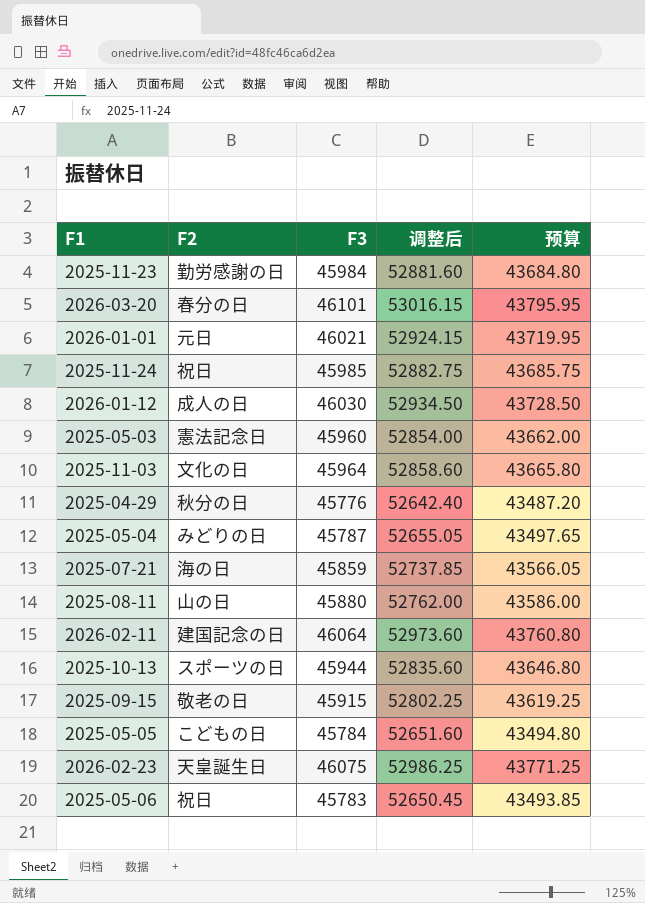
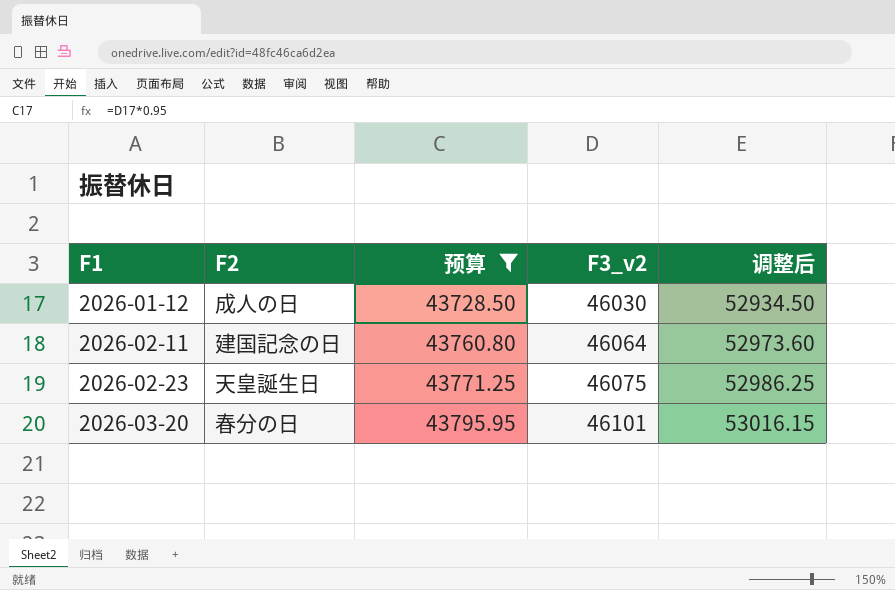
filter: none -> 预算 >= 43728.50
row order: none -> F1 ascending
column 预算 | position: 5 -> 3
column name: F3 -> F3_v2

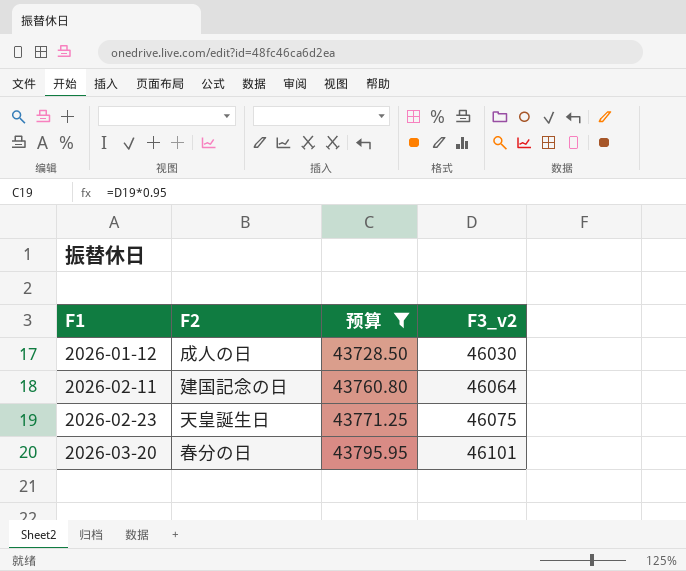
column 调整后 | formula: [F3_v2] * 1.15 -> none

